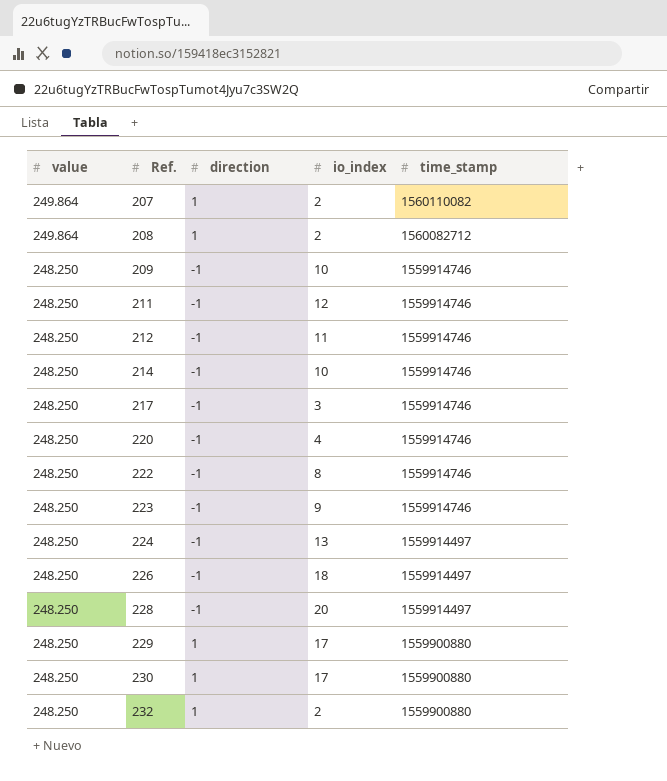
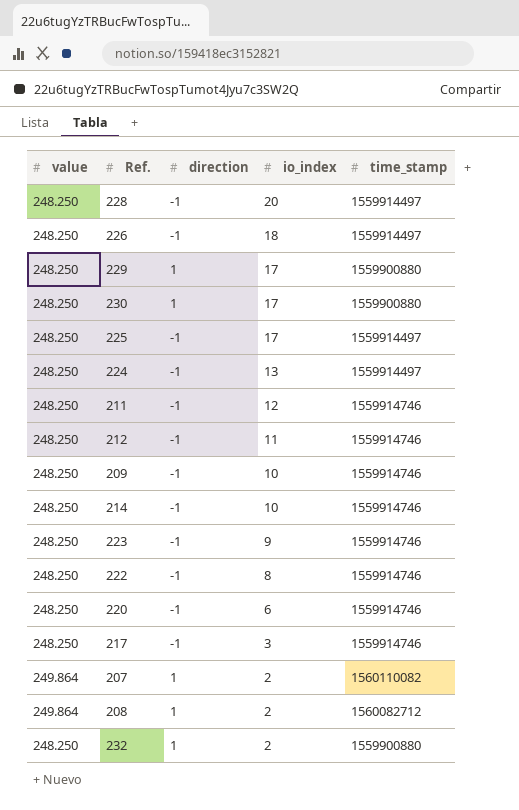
row order: value descending -> io_index descending
row 225: none -> 248.250 | -1 | 17 | 1559914497
220 | io_index: 4 -> 6

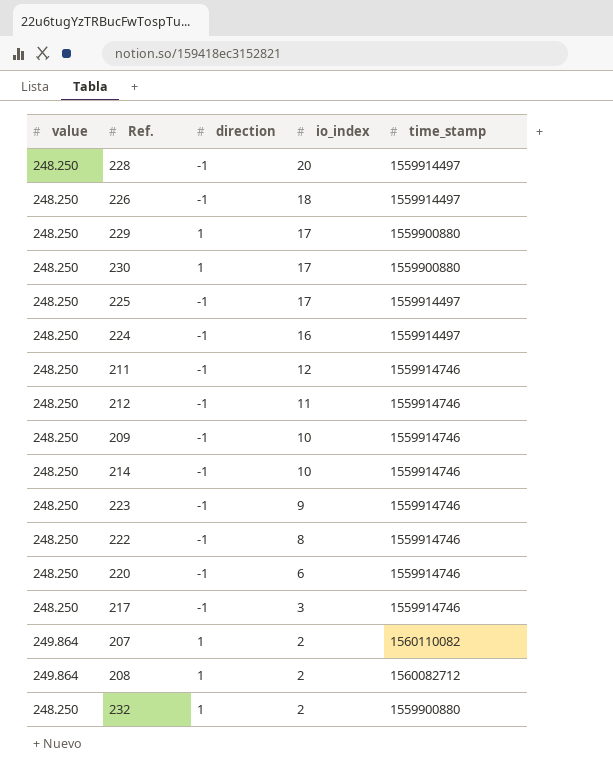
224 | io_index: 13 -> 16

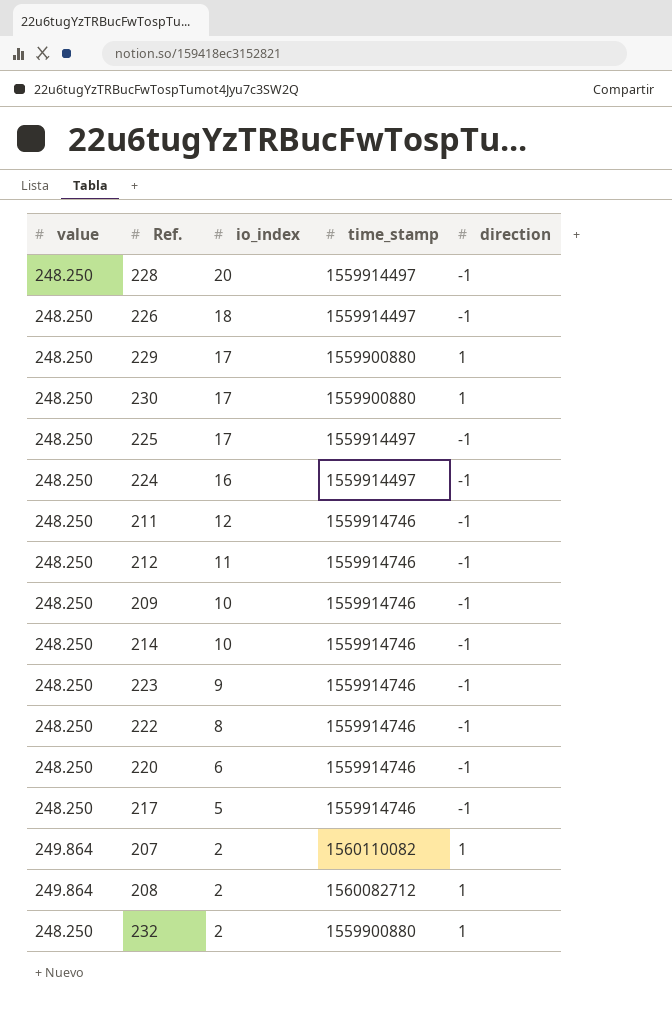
column direction | position: 3 -> 5
217 | io_index: 3 -> 5

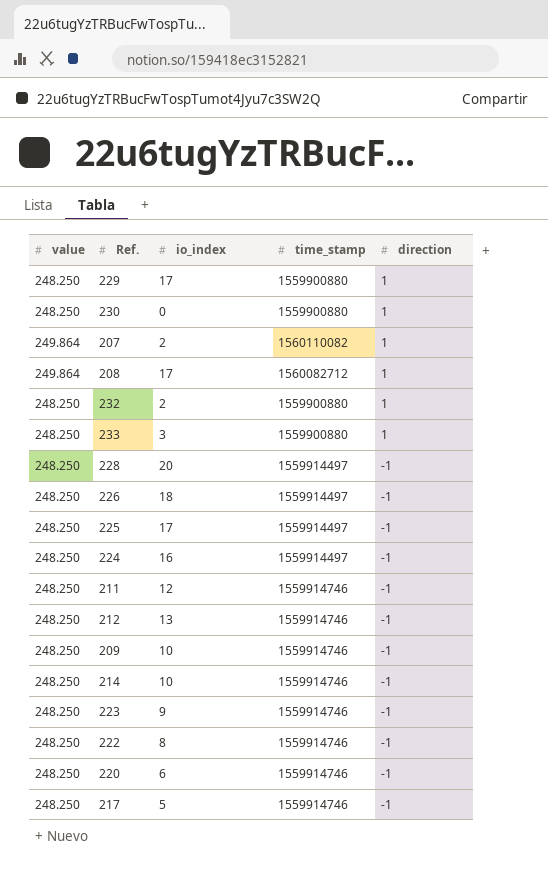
row order: io_index descending -> direction descending
230 | io_index: 17 -> 0
208 | io_index: 2 -> 17
row 233: none -> 248.250 | 3 | 1559900880 | 1
212 | io_index: 11 -> 13

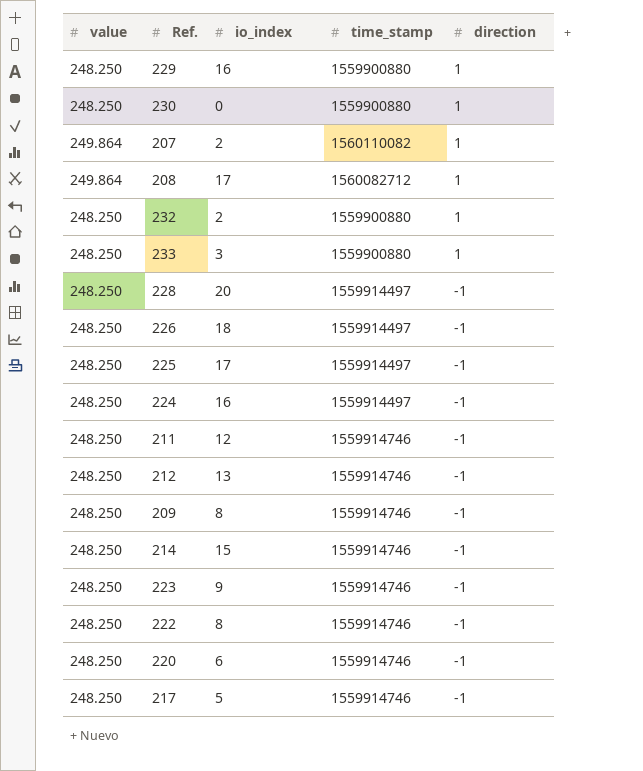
229 | io_index: 17 -> 16
209 | io_index: 10 -> 8
214 | io_index: 10 -> 15

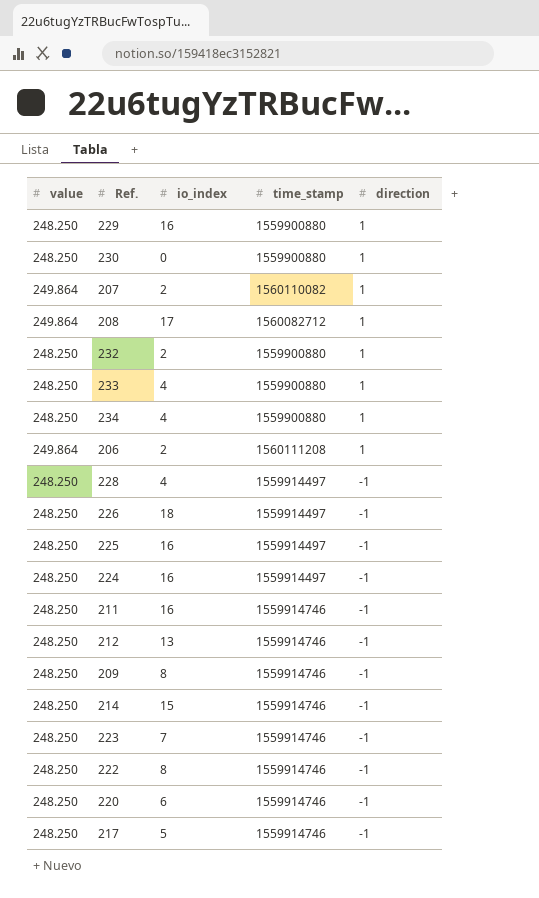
233 | io_index: 3 -> 4
row 234: none -> 248.250 | 4 | 1559900880 | 1
row 206: none -> 249.864 | 2 | 1560111208 | 1
228 | io_index: 20 -> 4
225 | io_index: 17 -> 16
211 | io_index: 12 -> 16
223 | io_index: 9 -> 7

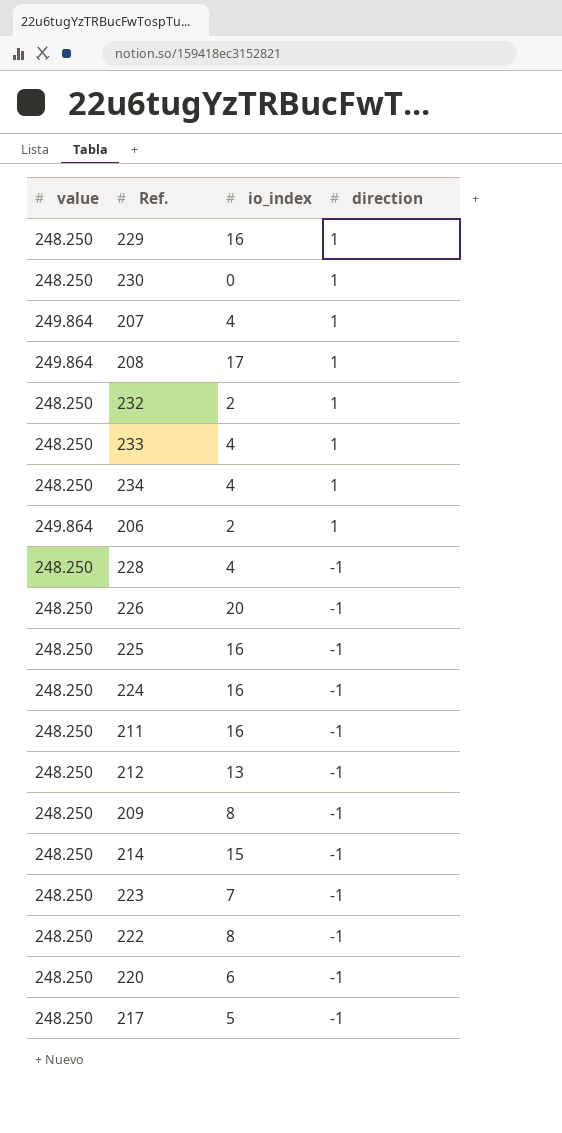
column time_stamp | position: 4 -> none
207 | io_index: 2 -> 4
226 | io_index: 18 -> 20

